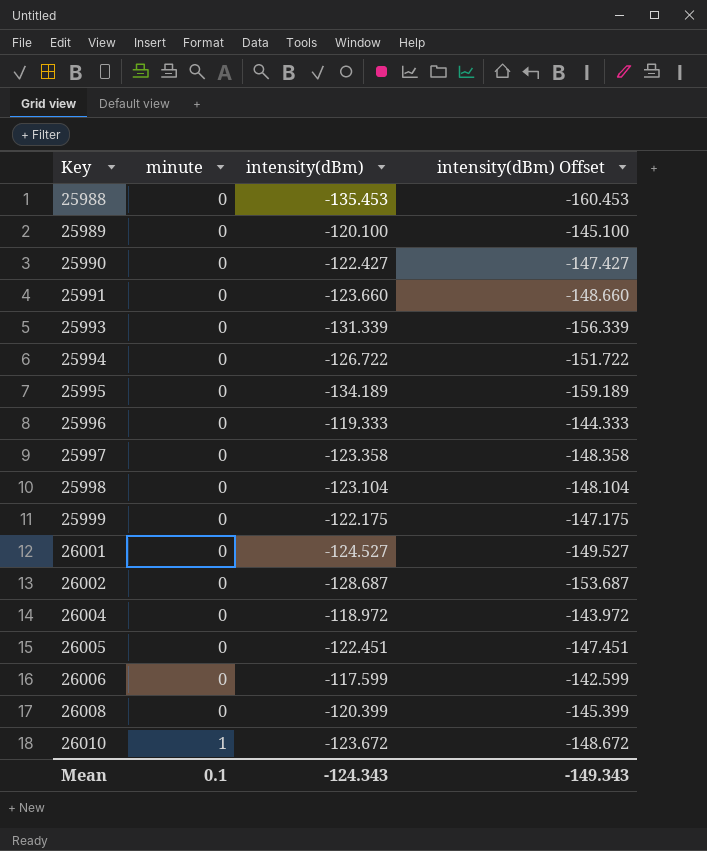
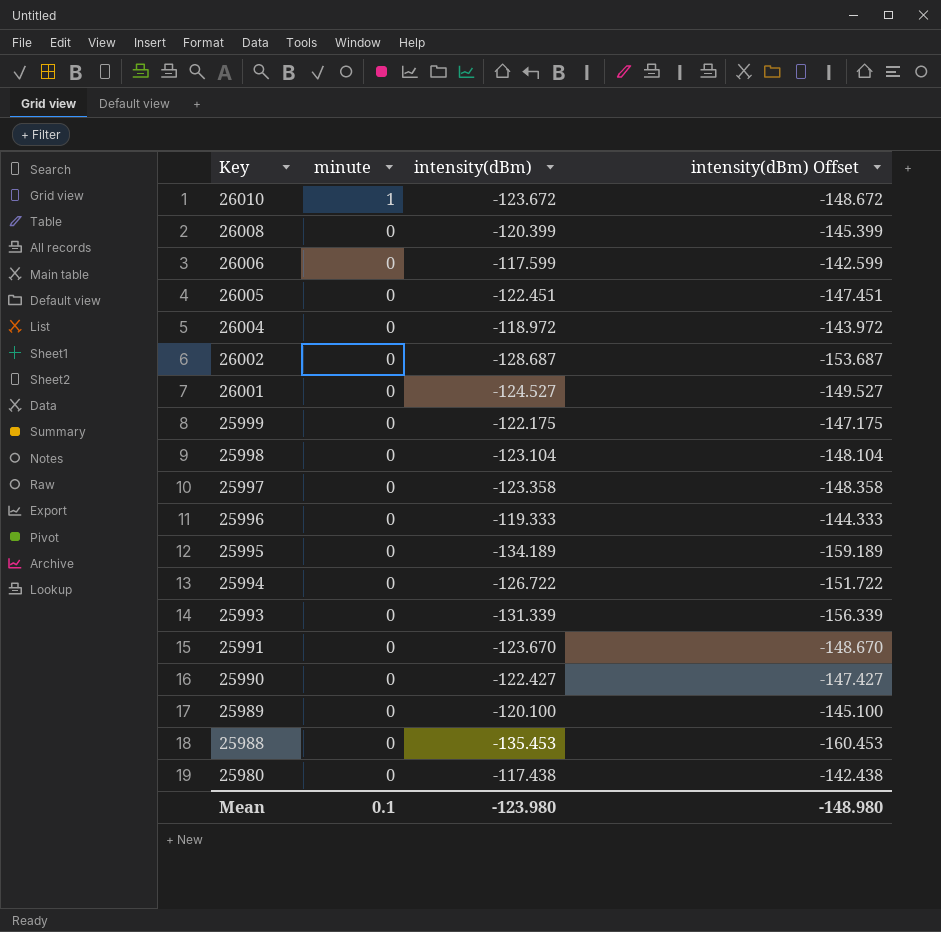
row order: Key ascending -> Key descending
25991 | intensity(dBm): -123.660 -> -123.670
25991 | intensity(dBm) Offset: -148.660 -> -148.670
row 25980: none -> 0 | -117.438 | -142.438
Mean | intensity(dBm): -124.343 -> -123.980
Mean | intensity(dBm) Offset: -149.343 -> -148.980

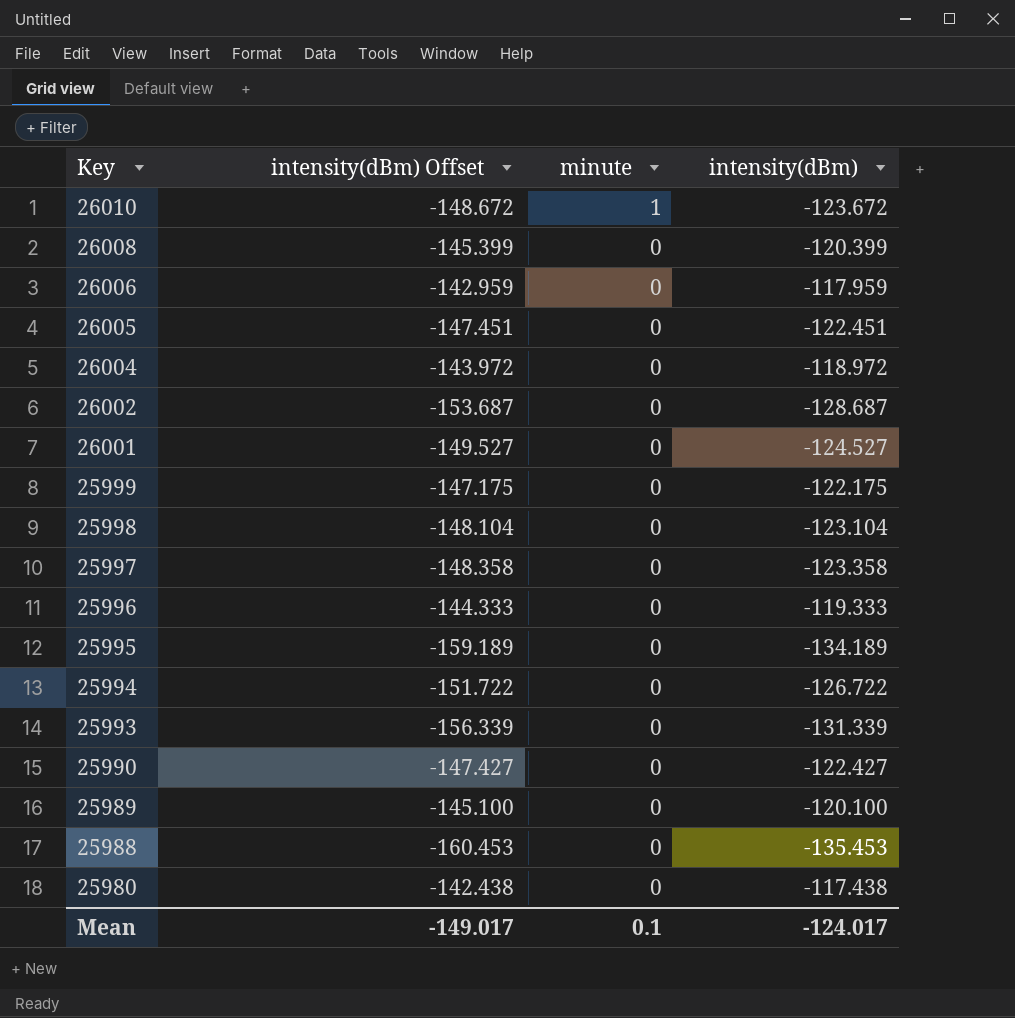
column intensity(dBm) Offset | position: 4 -> 2
row 25991: 0 | -123.670 | -148.670 -> none
26006 | intensity(dBm) Offset: -142.599 -> -142.959
26006 | intensity(dBm): -117.599 -> -117.959
Mean | intensity(dBm) Offset: -148.980 -> -149.017
Mean | intensity(dBm): -123.980 -> -124.017

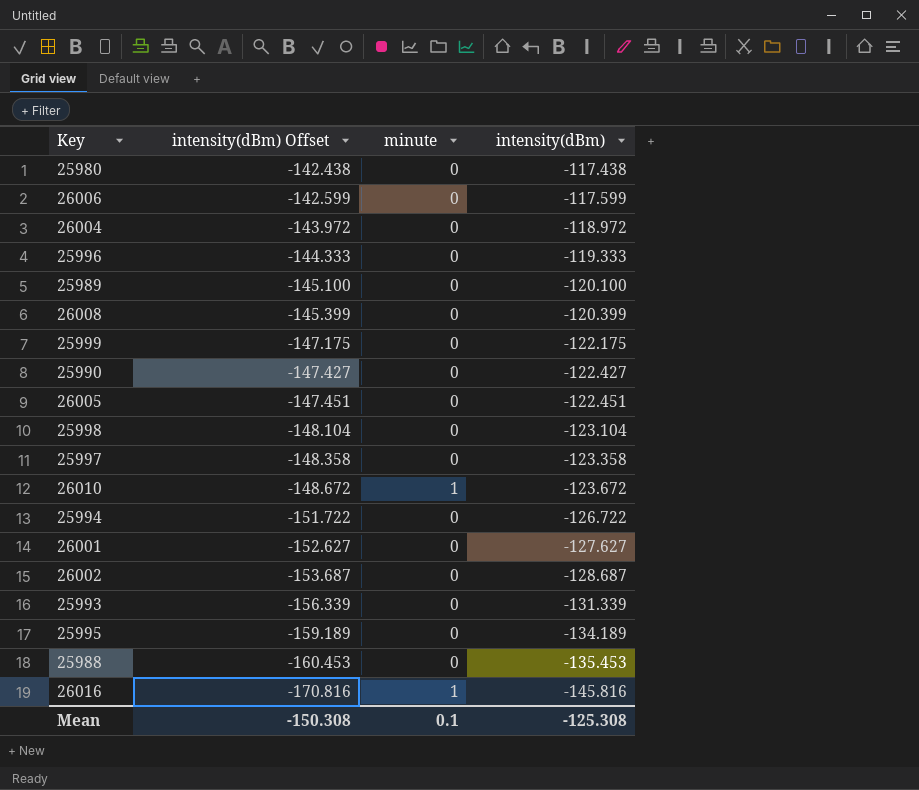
row order: Key descending -> intensity(dBm) Offset descending
26006 | intensity(dBm) Offset: -142.959 -> -142.599
26006 | intensity(dBm): -117.959 -> -117.599
26001 | intensity(dBm) Offset: -149.527 -> -152.627
26001 | intensity(dBm): -124.527 -> -127.627
row 26016: none -> -170.816 | 1 | -145.816
Mean | intensity(dBm) Offset: -149.017 -> -150.308
Mean | intensity(dBm): -124.017 -> -125.308

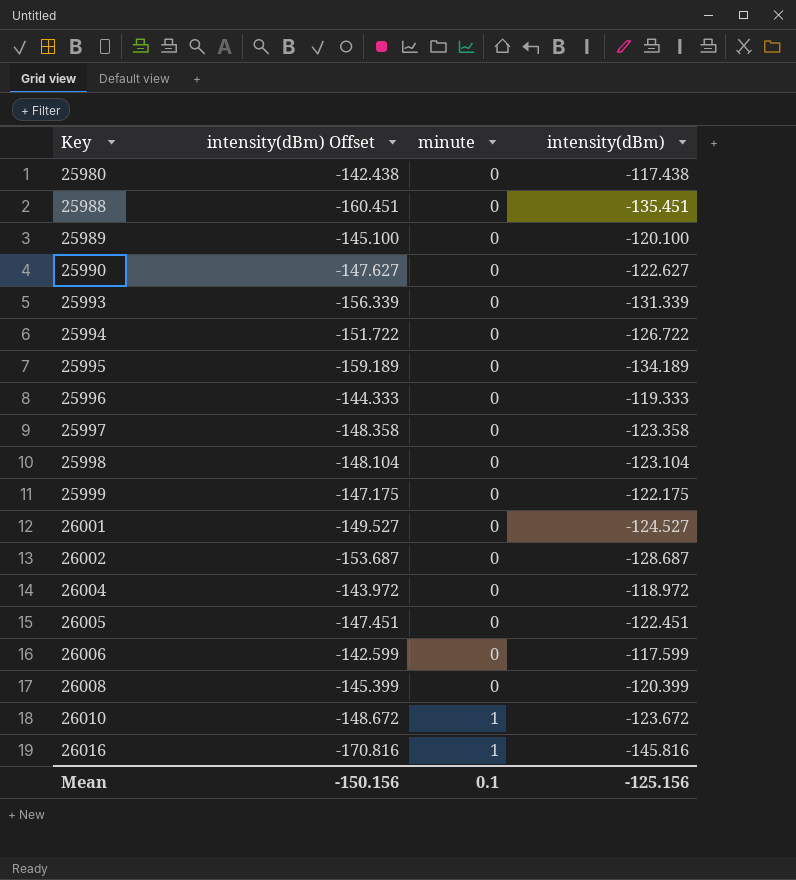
row order: intensity(dBm) Offset descending -> Key ascending
25988 | intensity(dBm) Offset: -160.453 -> -160.451
25988 | intensity(dBm): -135.453 -> -135.451
25990 | intensity(dBm) Offset: -147.427 -> -147.627
25990 | intensity(dBm): -122.427 -> -122.627
26001 | intensity(dBm) Offset: -152.627 -> -149.527
26001 | intensity(dBm): -127.627 -> -124.527
Mean | intensity(dBm) Offset: -150.308 -> -150.156
Mean | intensity(dBm): -125.308 -> -125.156

